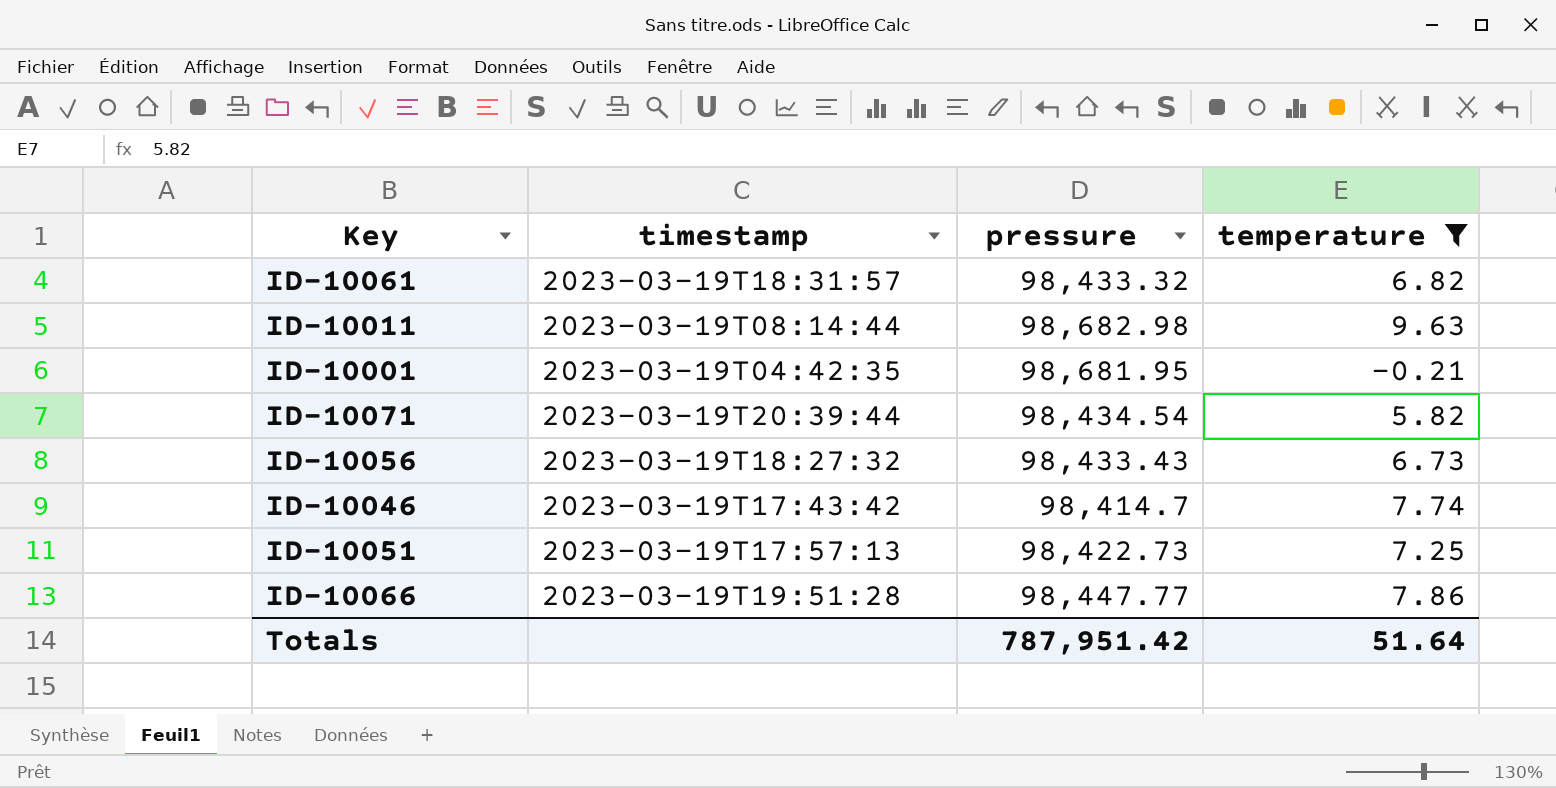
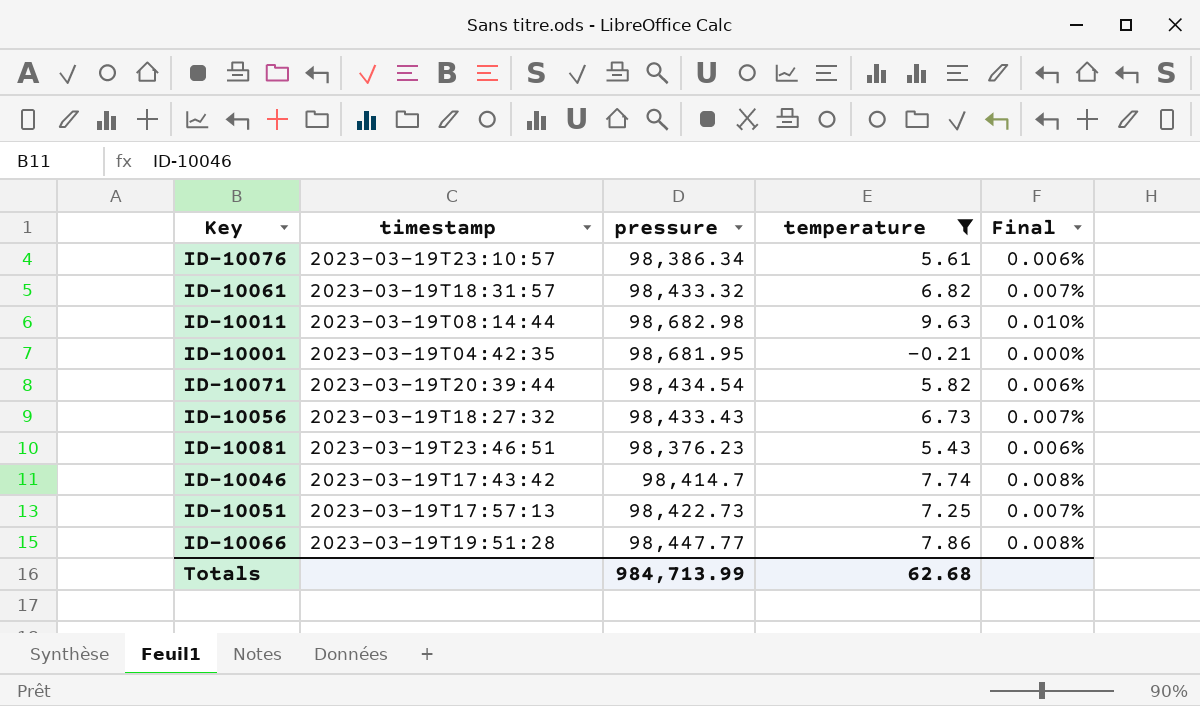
column Final | formula: none -> [temperature] / [pressure]
row ID-10076: none -> 2023-03-19T23:10:57 | 98,386.34 | 5.61 | 0.006%
row ID-10081: none -> 2023-03-19T23:46:51 | 98,376.23 | 5.43 | 0.006%
Totals | pressure: 787,951.42 -> 984,713.99
Totals | temperature: 51.64 -> 62.68

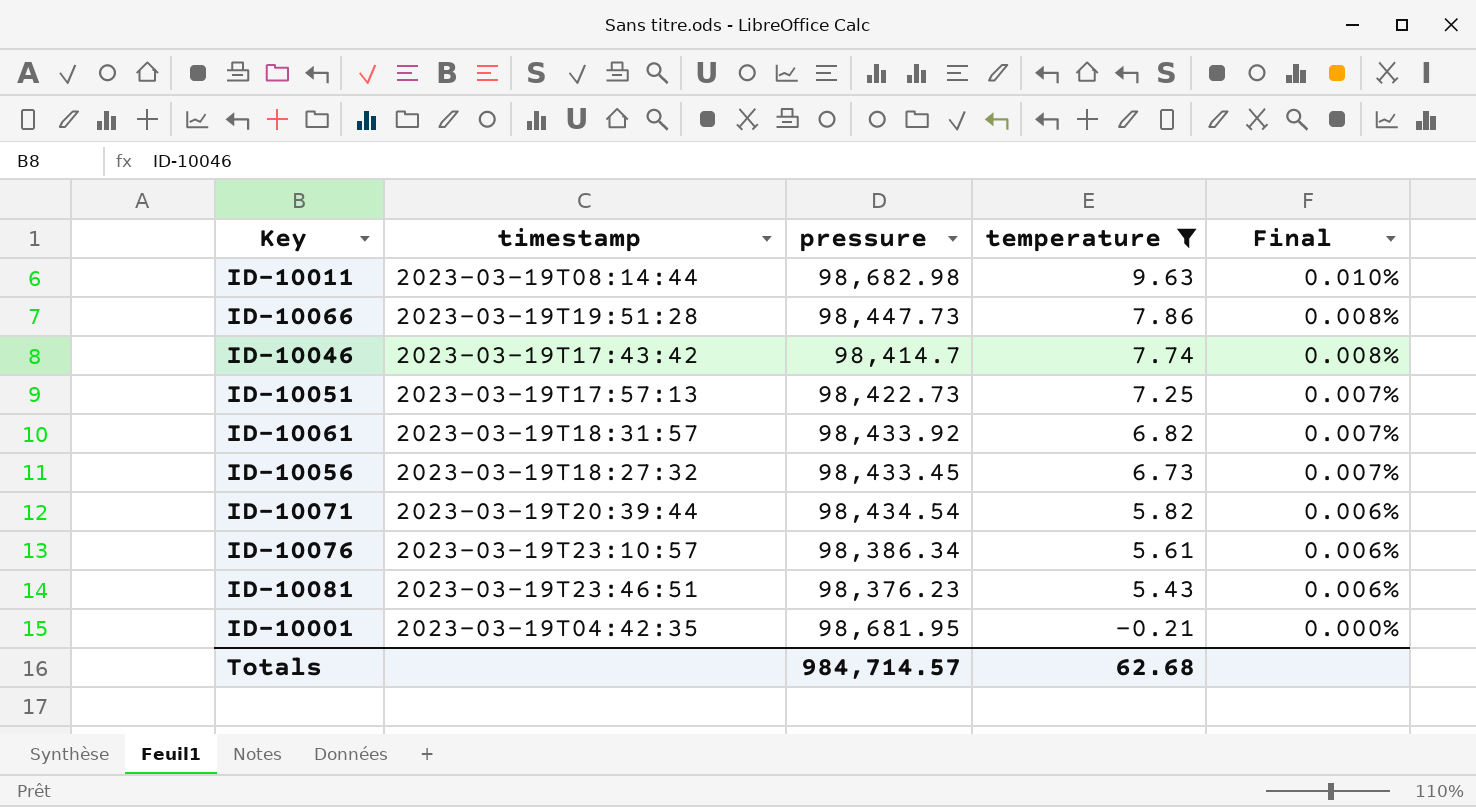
row order: none -> temperature descending
ID-10066 | pressure: 98,447.77 -> 98,447.73
ID-10061 | pressure: 98,433.32 -> 98,433.92
ID-10056 | pressure: 98,433.43 -> 98,433.45
Totals | pressure: 984,713.99 -> 984,714.57

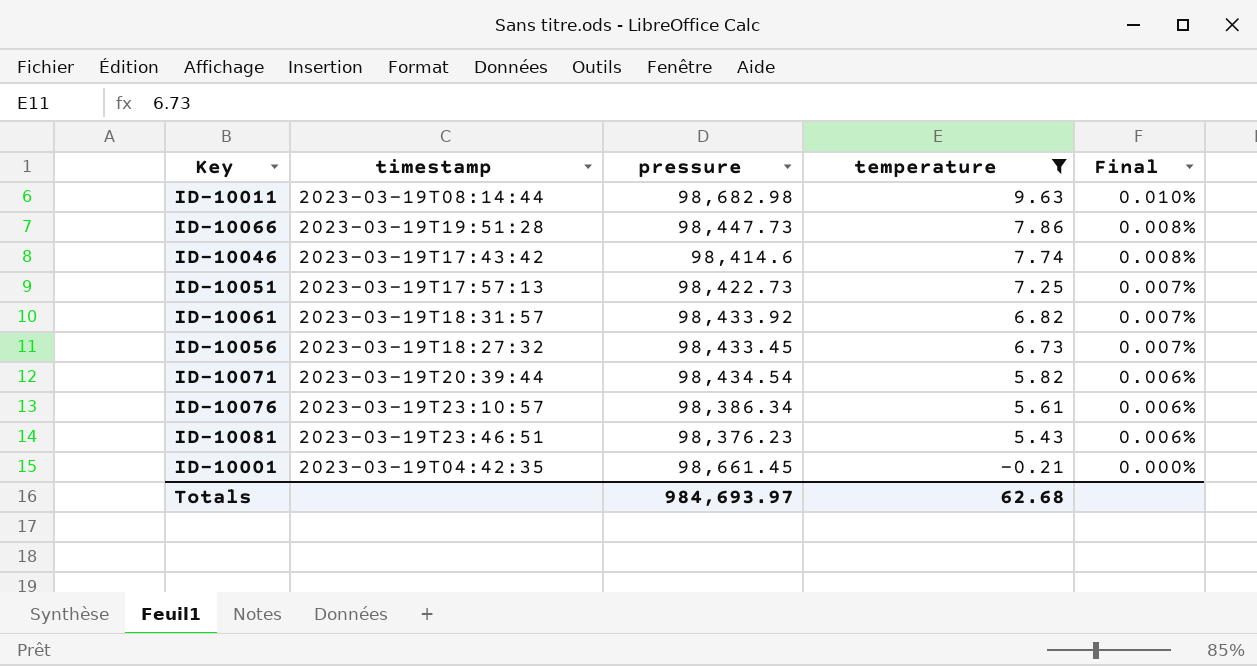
ID-10046 | pressure: 98,414.7 -> 98,414.6
ID-10001 | pressure: 98,681.95 -> 98,661.45
Totals | pressure: 984,714.57 -> 984,693.97

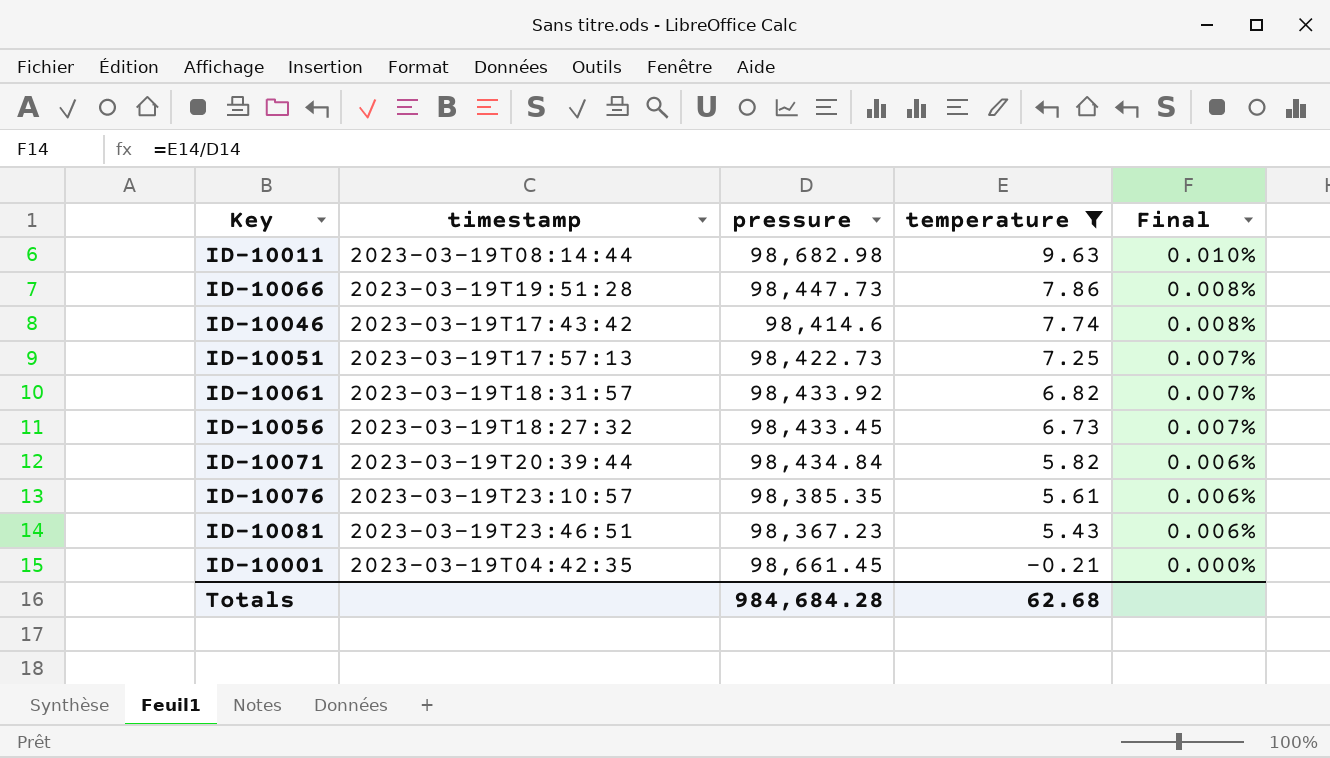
ID-10071 | pressure: 98,434.54 -> 98,434.84
ID-10076 | pressure: 98,386.34 -> 98,385.35
ID-10081 | pressure: 98,376.23 -> 98,367.23
Totals | pressure: 984,693.97 -> 984,684.28

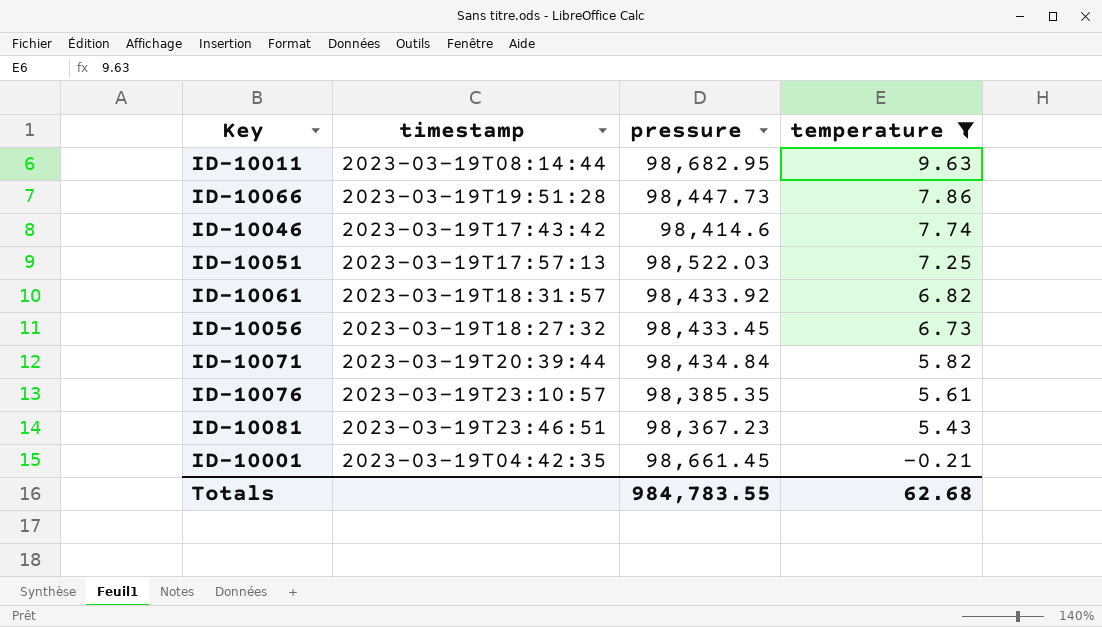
column Final | formula: [temperature] / [pressure] -> none
ID-10011 | pressure: 98,682.98 -> 98,682.95
ID-10051 | pressure: 98,422.73 -> 98,522.03
Totals | pressure: 984,684.28 -> 984,783.55

